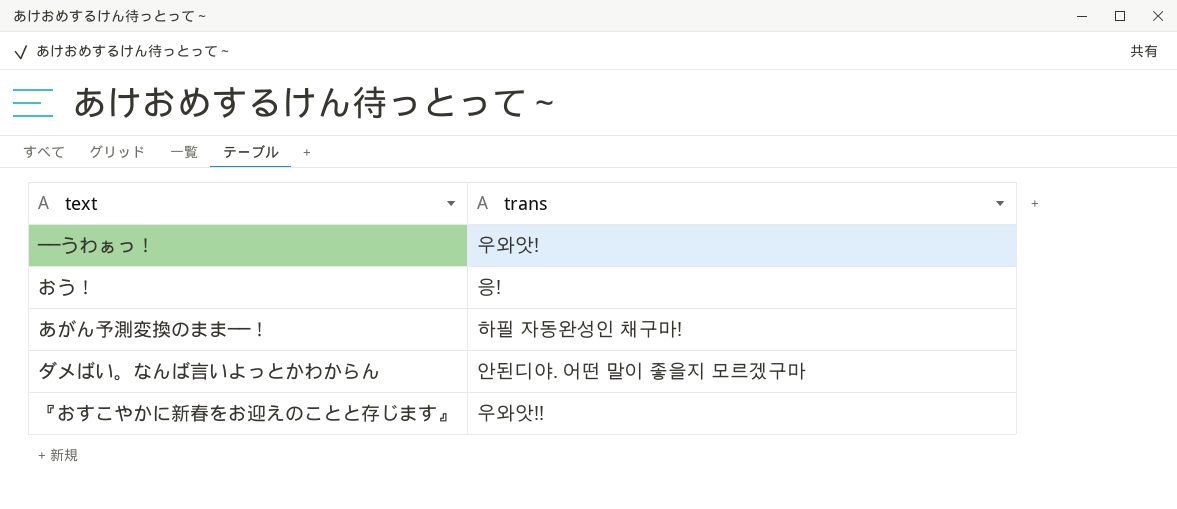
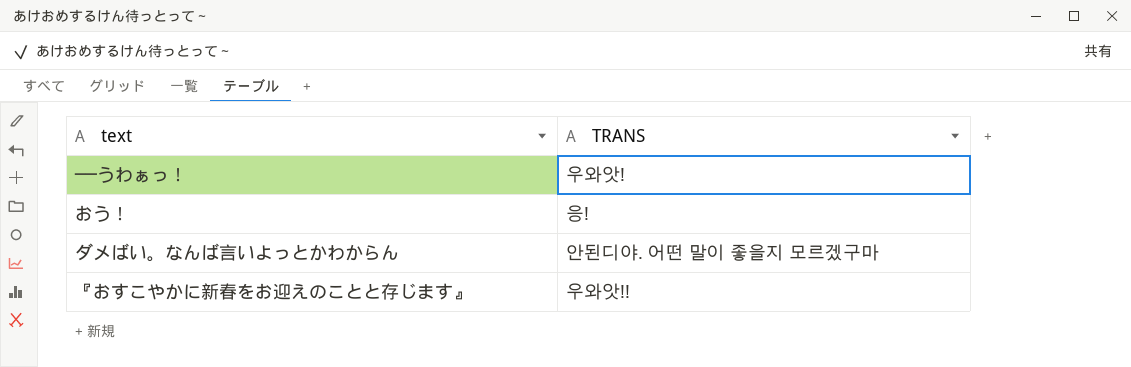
column name: trans -> TRANS
row あがん予測変換のまま──！: 하필 자동완성인 채구마! -> none

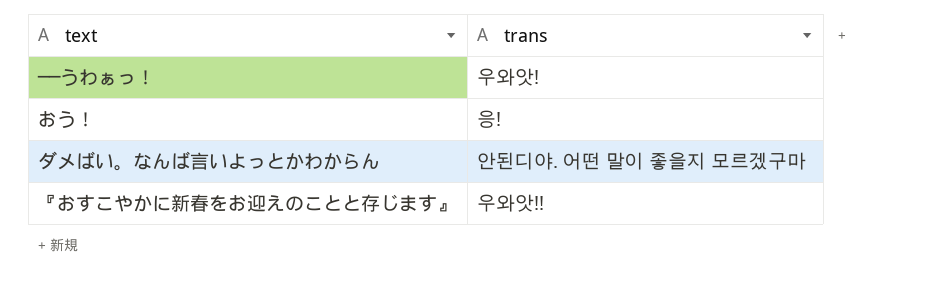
column name: TRANS -> trans

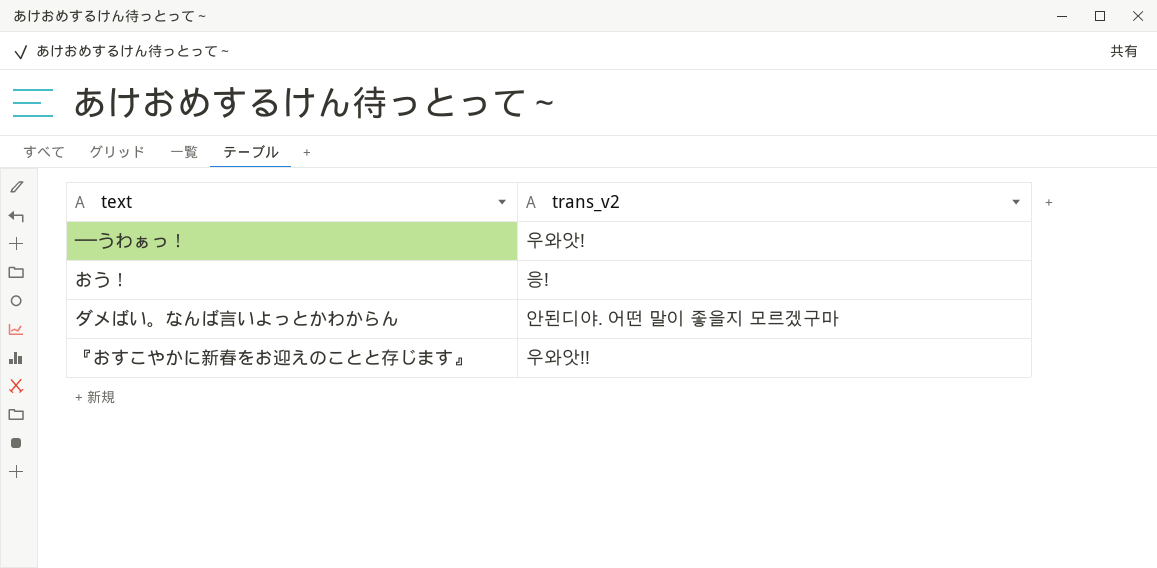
column name: trans -> trans_v2

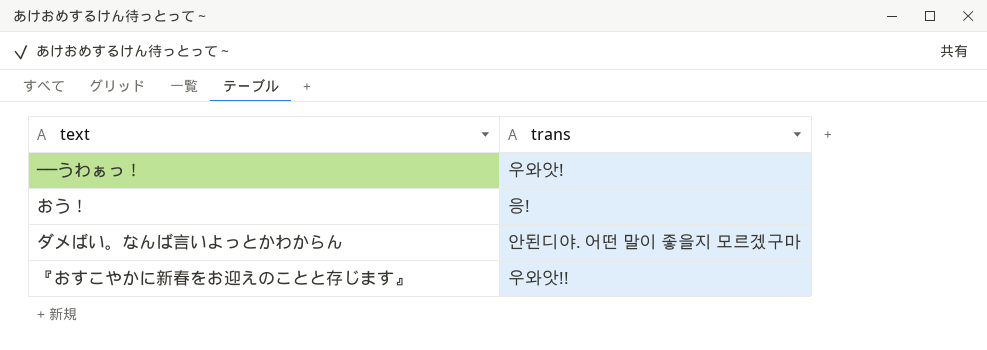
column name: trans_v2 -> trans

